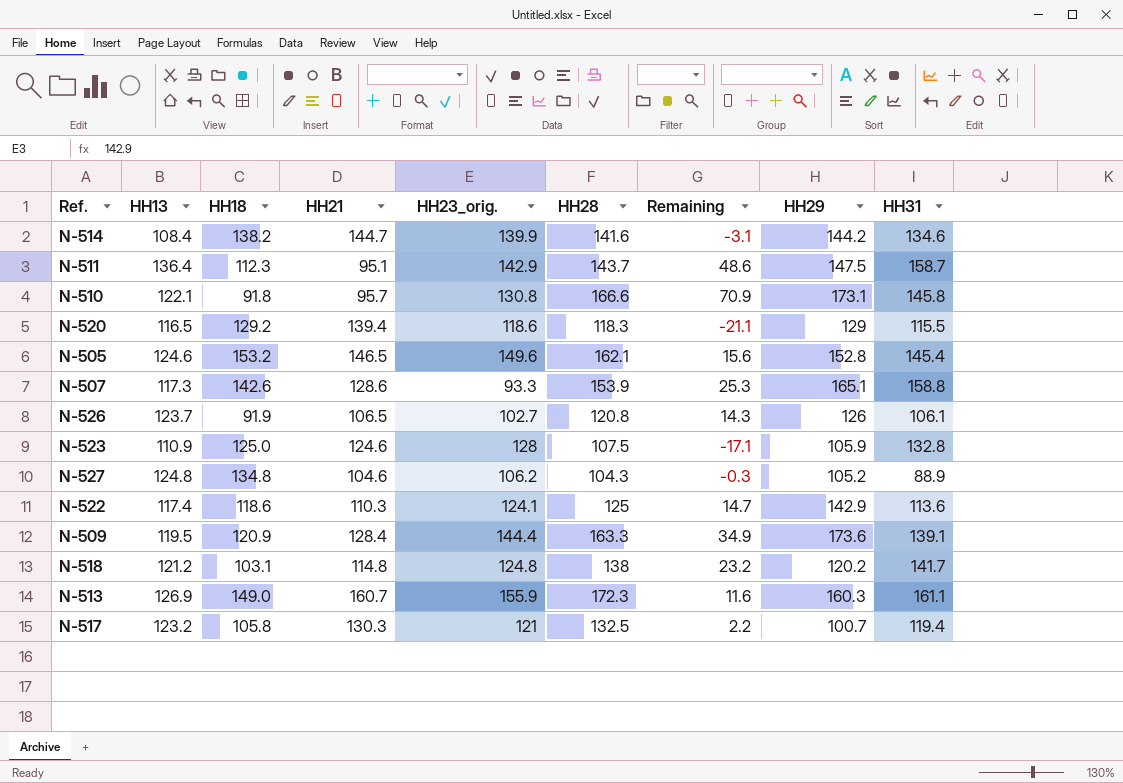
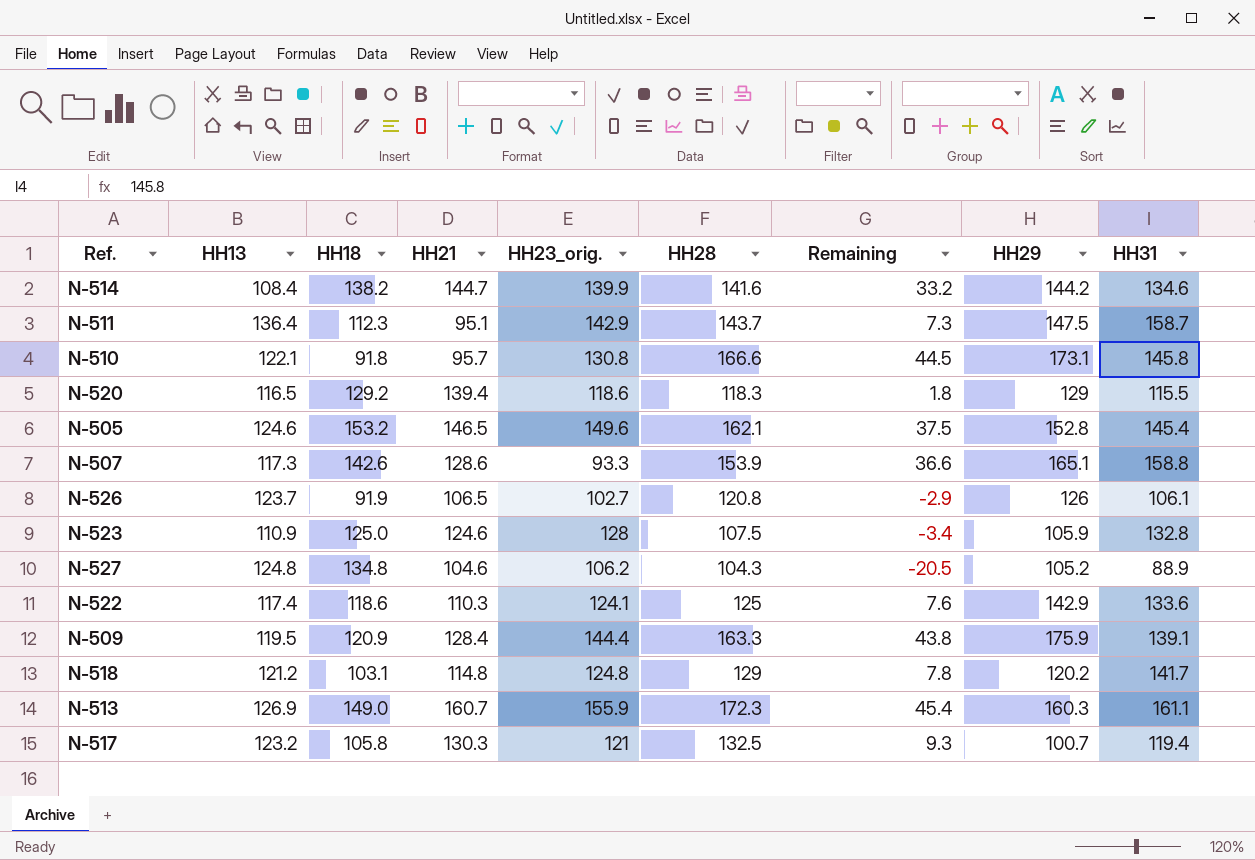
column Remaining | formula: [HH28] - [HH21] -> [HH28] - [HH13]
N-522 | HH31: 113.6 -> 133.6
N-509 | HH29: 173.6 -> 175.9
N-518 | HH28: 138 -> 129

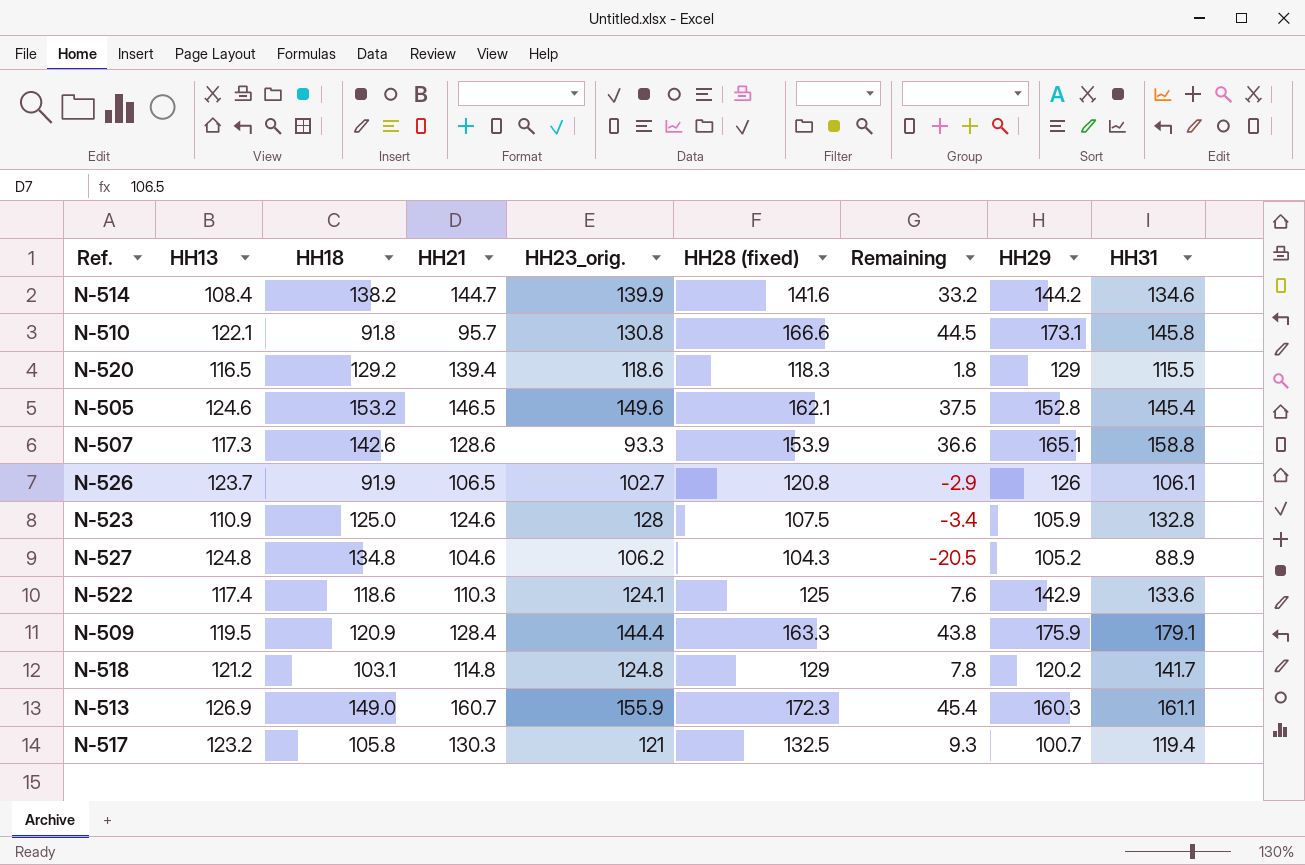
column name: HH28 -> HH28 (fixed)
row N-511: 136.4 | 112.3 | 95.1 | 142.9 | 143.7 | 7.3 | 147.5 | 158.7 -> none
N-509 | HH31: 139.1 -> 179.1

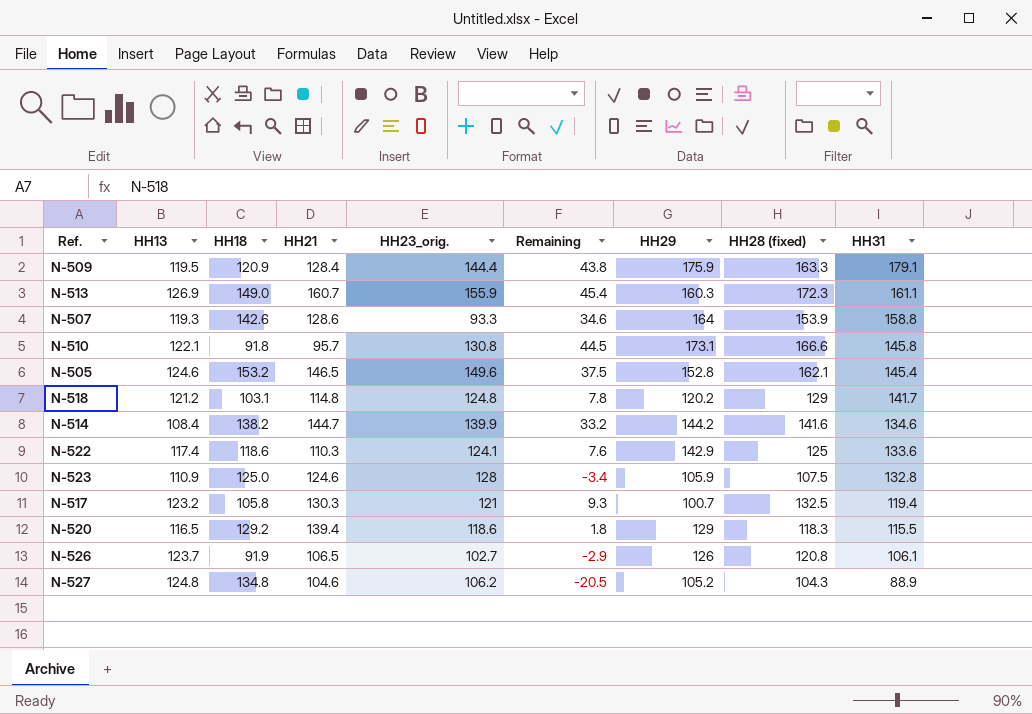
row order: none -> HH31 descending
column HH28 (fixed) | position: 6 -> 8
N-507 | HH13: 117.3 -> 119.3
N-507 | Remaining: 36.6 -> 34.6
N-507 | HH29: 165.1 -> 164

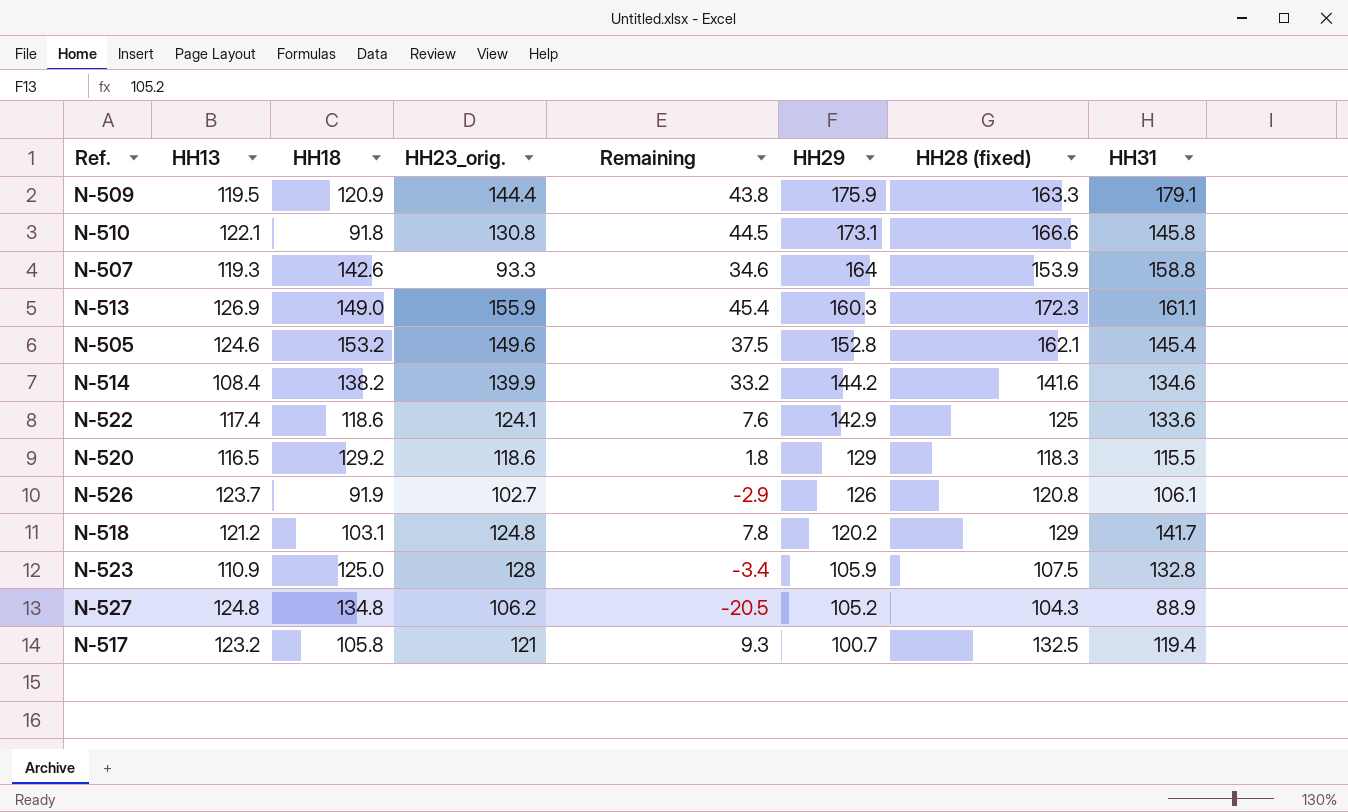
row order: HH31 descending -> HH29 descending
column HH21 | position: 4 -> none

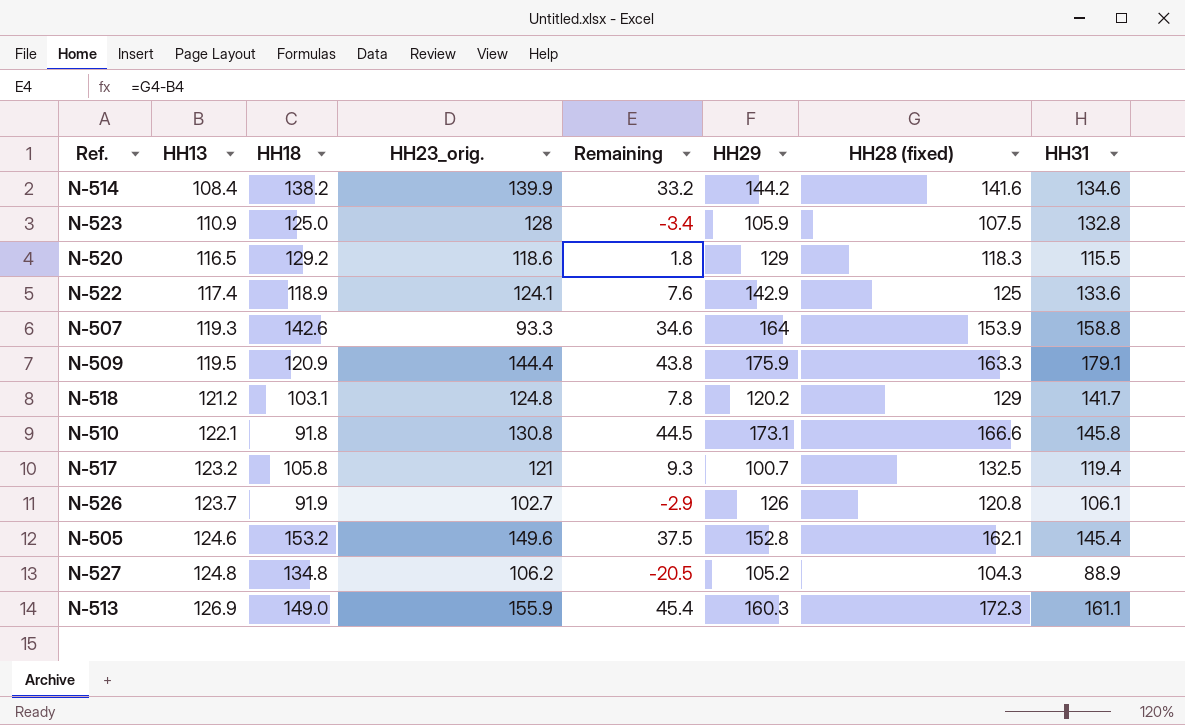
row order: HH29 descending -> HH13 ascending
N-522 | HH18: 118.6 -> 118.9

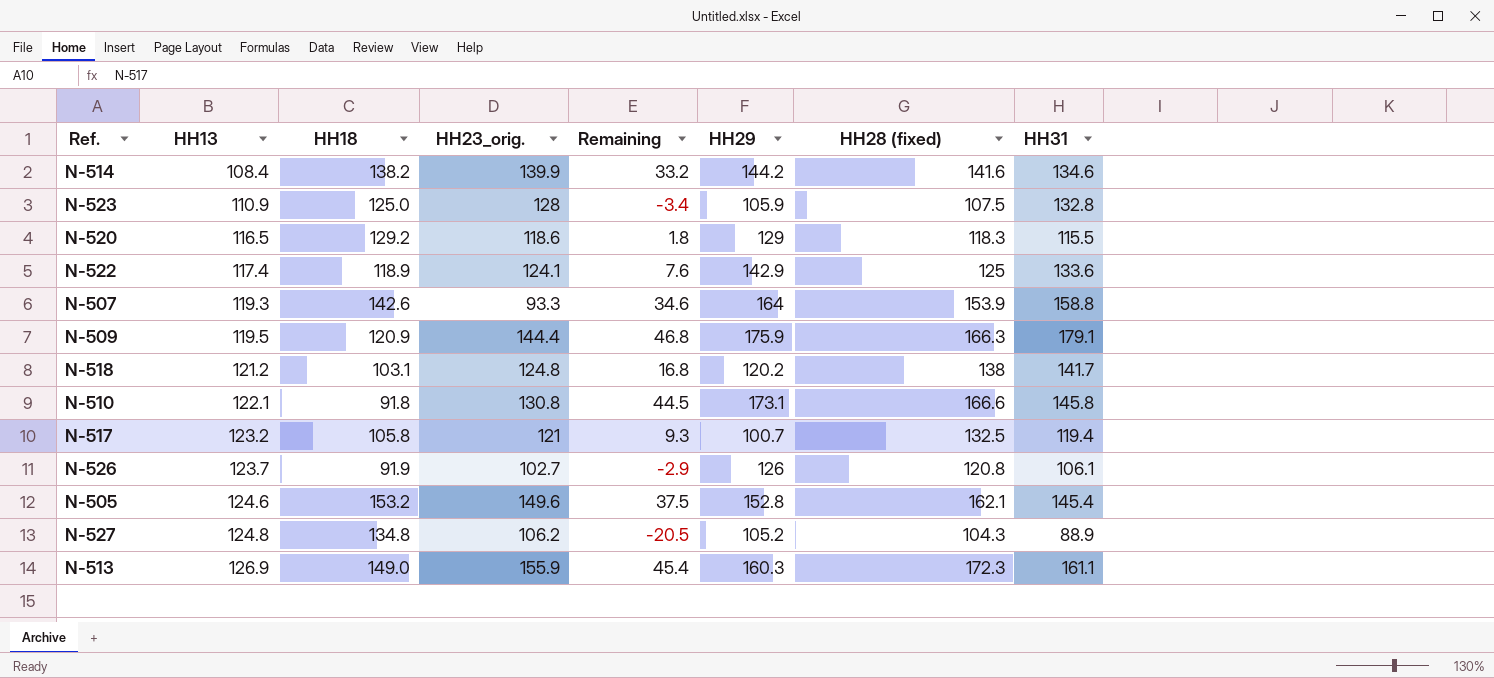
N-509 | Remaining: 43.8 -> 46.8
N-509 | HH28 (fixed): 163.3 -> 166.3
N-518 | Remaining: 7.8 -> 16.8
N-518 | HH28 (fixed): 129 -> 138

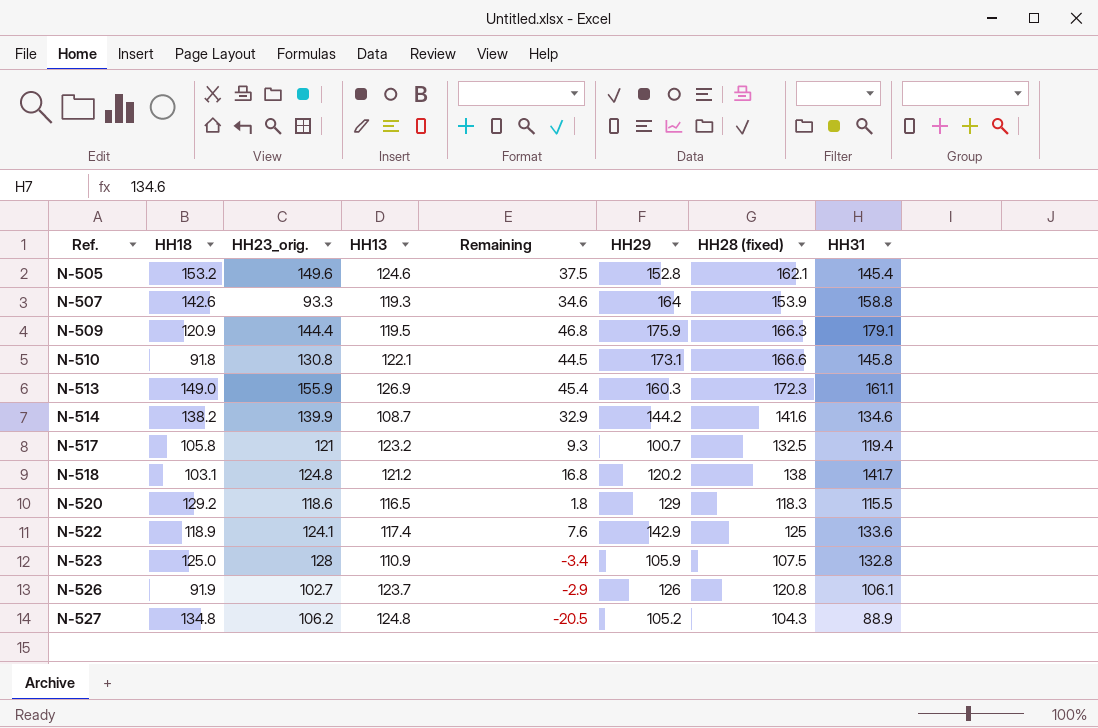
row order: HH13 ascending -> Ref. ascending
column HH13 | position: 2 -> 4
N-514 | HH13: 108.4 -> 108.7
N-514 | Remaining: 33.2 -> 32.9

